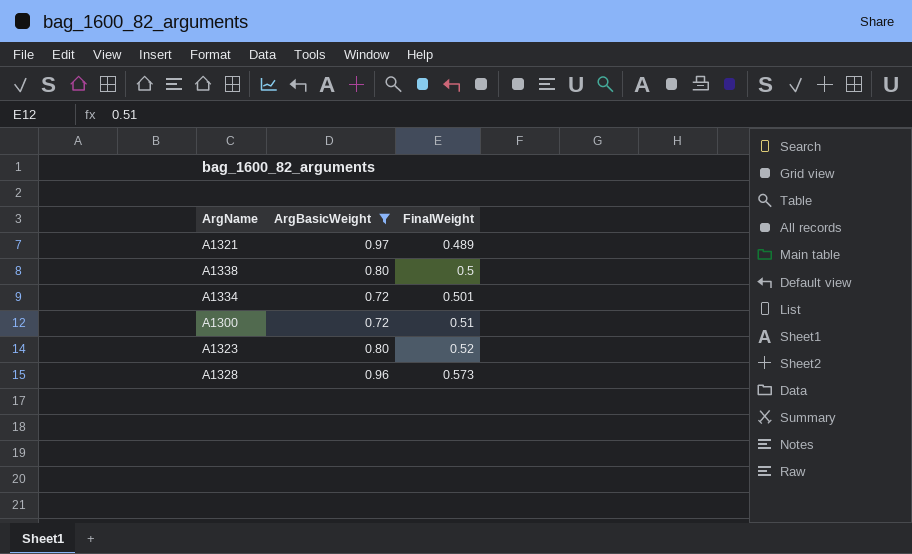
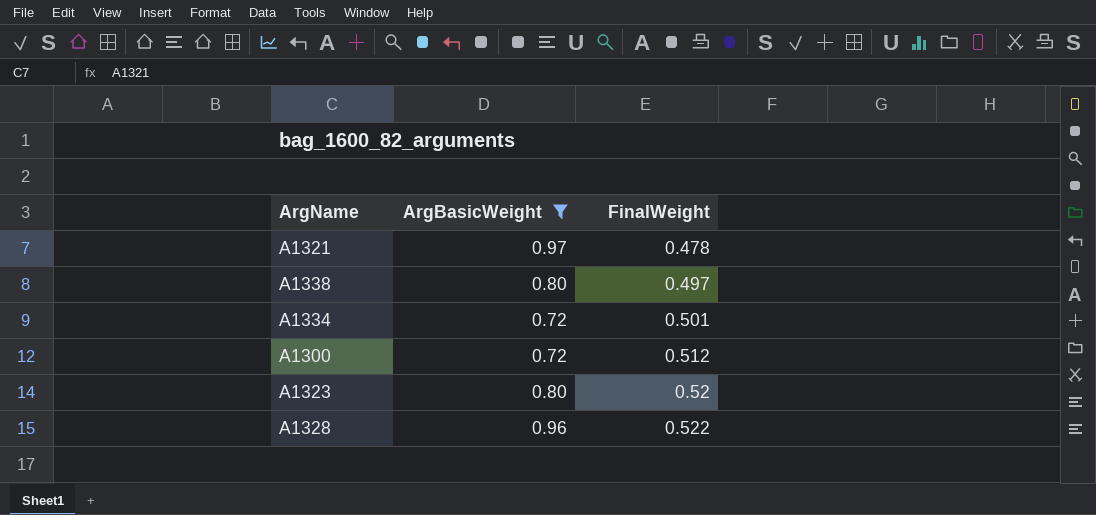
A1321 | FinalWeight: 0.489 -> 0.478
A1338 | FinalWeight: 0.5 -> 0.497
A1300 | FinalWeight: 0.51 -> 0.512
A1328 | FinalWeight: 0.573 -> 0.522

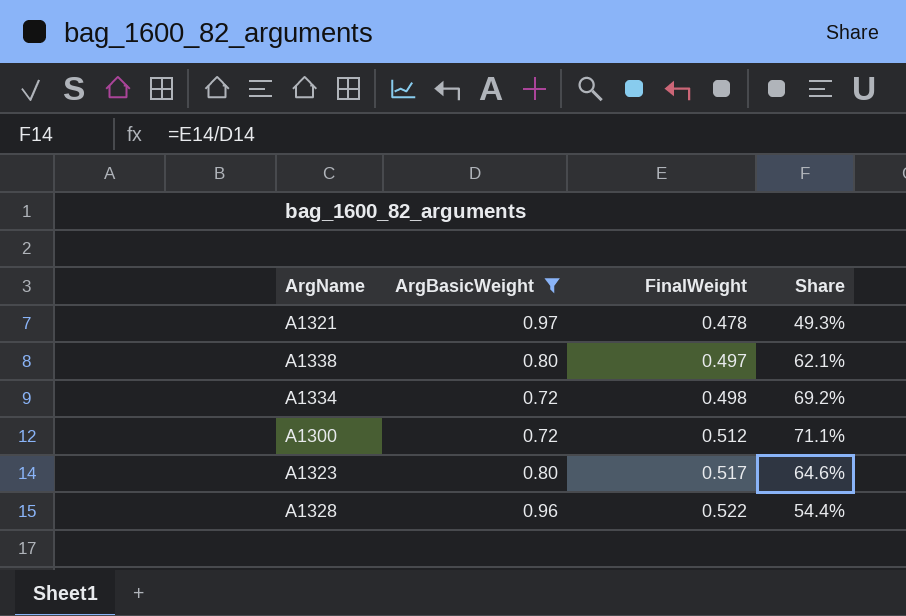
column Share | formula: none -> [FinalWeight] / [ArgBasicWeight]
A1334 | FinalWeight: 0.501 -> 0.498
A1323 | FinalWeight: 0.52 -> 0.517

